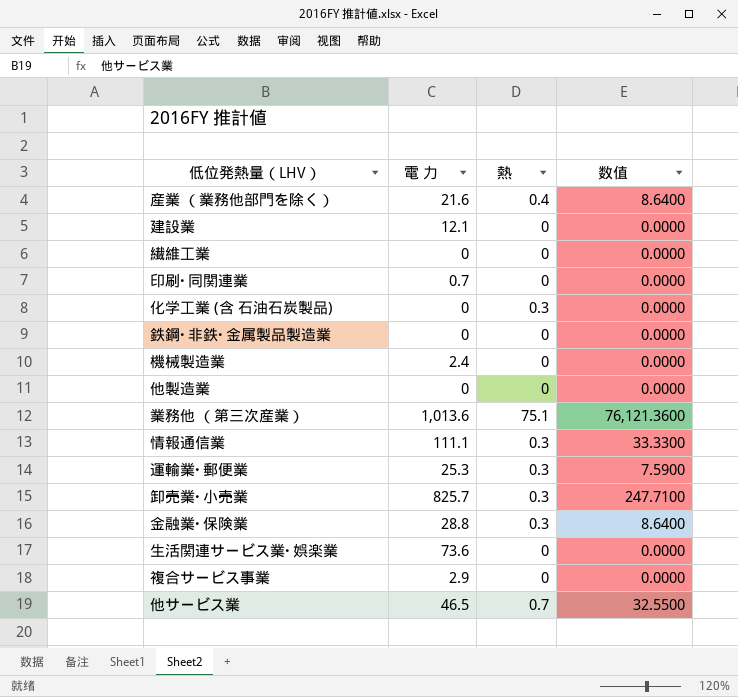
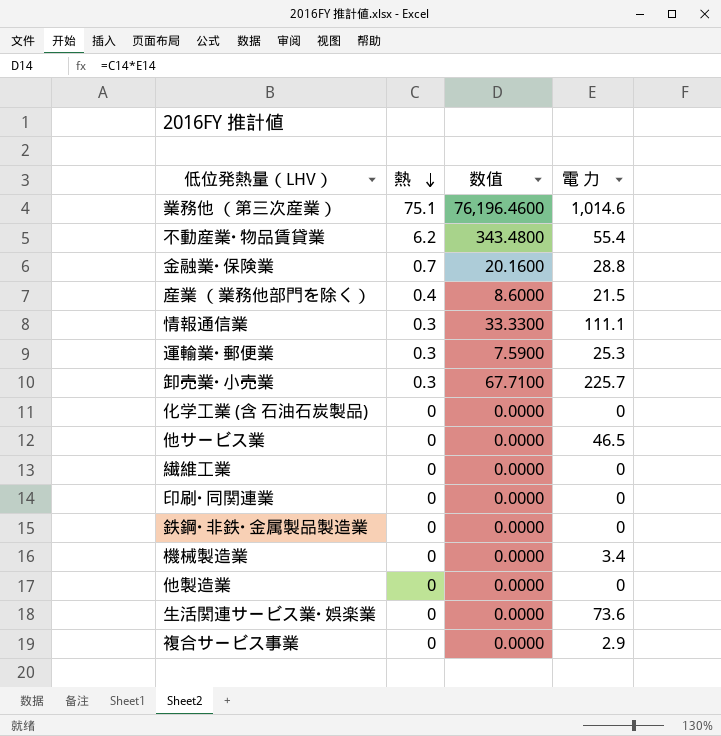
row order: none -> 熱 descending
column 電 力 | position: 2 -> 4
row 建設業: 12.1 | 0 | 0.0000 -> none
業務他 （第三次産業） | 数值: 76,121.3600 -> 76,196.4600
業務他 （第三次産業） | 電 力: 1,013.6 -> 1,014.6
row 不動産業･物品賃貸業: none -> 6.2 | 343.4800 | 55.4
金融業･保険業 | 熱: 0.3 -> 0.7
金融業･保険業 | 数值: 8.6400 -> 20.1600
産業 （業務他部門を除く） | 数值: 8.6400 -> 8.6000
産業 （業務他部門を除く） | 電 力: 21.6 -> 21.5
卸売業･小売業 | 数值: 247.7100 -> 67.7100
卸売業･小売業 | 電 力: 825.7 -> 225.7
化学工業 (含 石油石炭製品) | 熱: 0.3 -> 0
他サービス業 | 熱: 0.7 -> 0
他サービス業 | 数值: 32.5500 -> 0.0000
印刷･同関連業 | 電 力: 0.7 -> 0
機械製造業 | 電 力: 2.4 -> 3.4

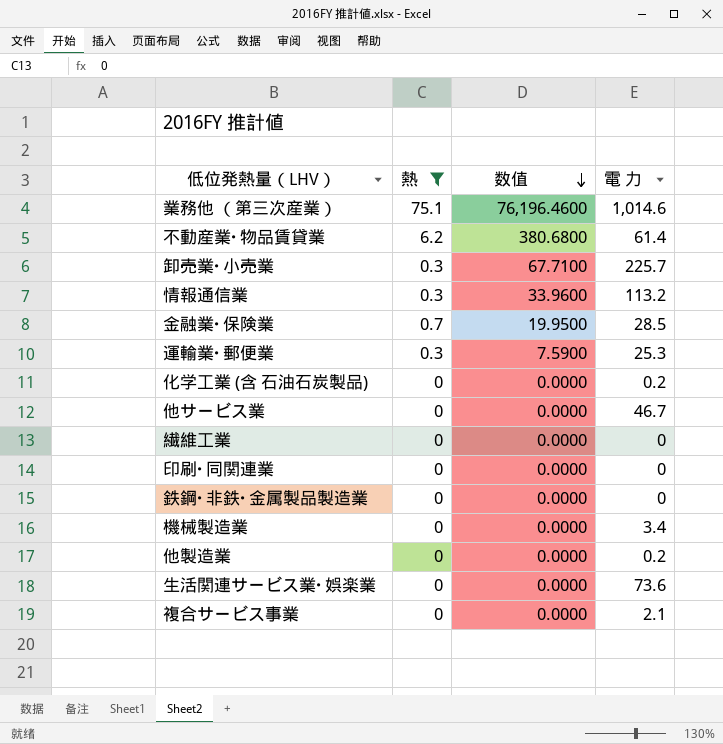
filter: none -> 熱 != 0.4
row order: 熱 descending -> 数值 descending
不動産業･物品賃貸業 | 数值: 343.4800 -> 380.6800
不動産業･物品賃貸業 | 電 力: 55.4 -> 61.4
情報通信業 | 数值: 33.3300 -> 33.9600
情報通信業 | 電 力: 111.1 -> 113.2
金融業･保険業 | 数值: 20.1600 -> 19.9500
金融業･保険業 | 電 力: 28.8 -> 28.5
化学工業 (含 石油石炭製品) | 電 力: 0 -> 0.2
他サービス業 | 電 力: 46.5 -> 46.7
他製造業 | 電 力: 0 -> 0.2
複合サービス事業 | 電 力: 2.9 -> 2.1

